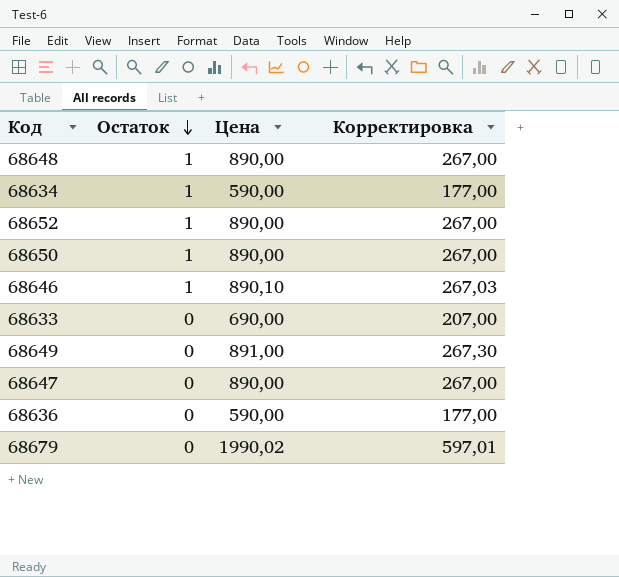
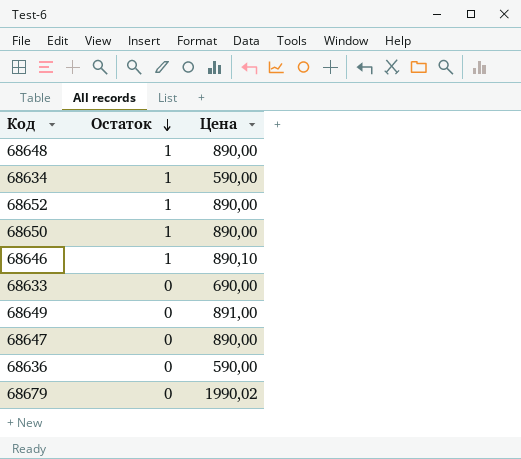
column Корректировка | formula: [Цена] * 0,3 -> none

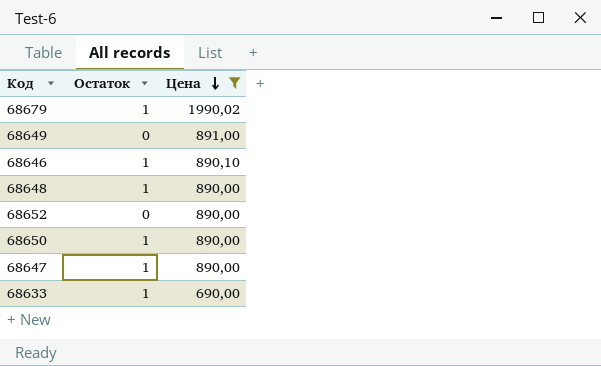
filter: none -> Цена != 590,00
row order: Остаток descending -> Цена descending
68679 | Остаток: 0 -> 1
68652 | Остаток: 1 -> 0
68647 | Остаток: 0 -> 1
68633 | Остаток: 0 -> 1

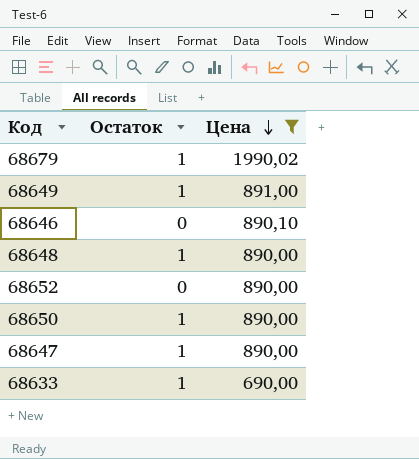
68649 | Остаток: 0 -> 1
68646 | Остаток: 1 -> 0

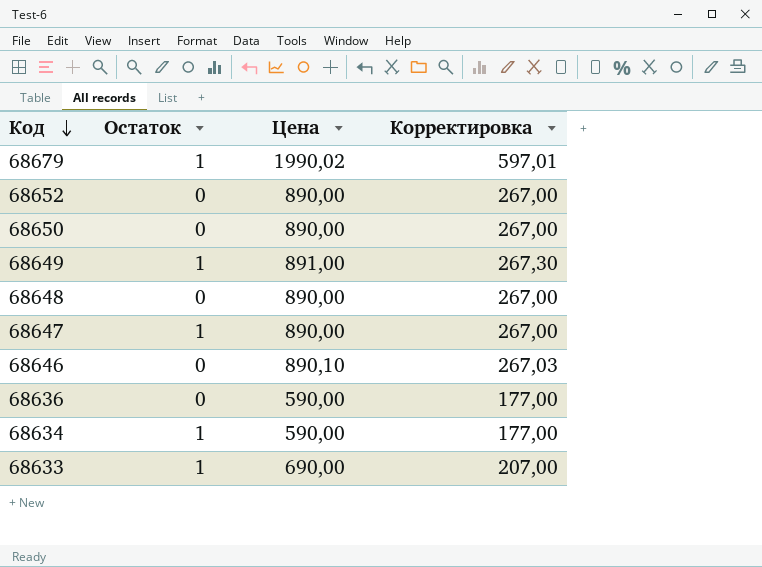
filter: Цена != 590,00 -> none
row order: Цена descending -> Код descending
column Корректировка | formula: none -> [Цена] * 0,3
68650 | Остаток: 1 -> 0
68648 | Остаток: 1 -> 0

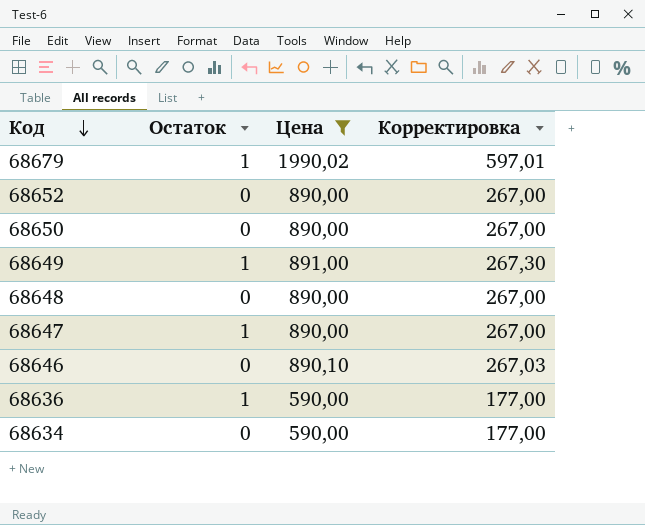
filter: none -> Цена != 690,00
68636 | Остаток: 0 -> 1
68634 | Остаток: 1 -> 0

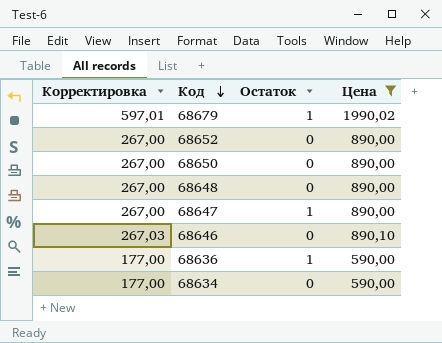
column Корректировка | position: 4 -> 1
row 68649: 1 | 891,00 | 267,30 -> none

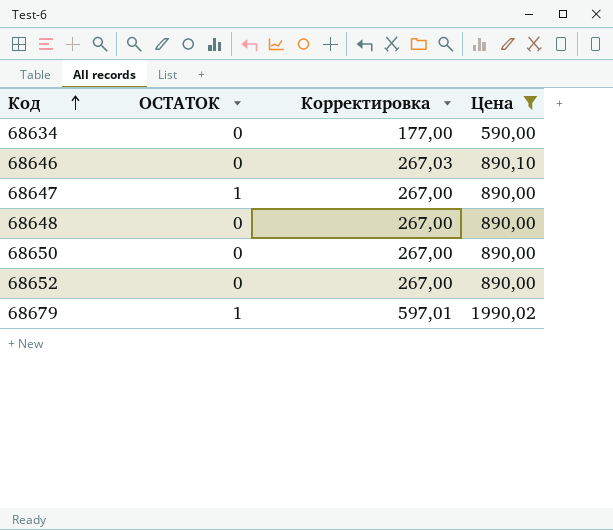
row order: Код descending -> Код ascending
column name: Остаток -> ОСТАТОК
column Корректировка | position: 1 -> 3
row 68636: 177,00 | 1 | 590,00 -> none

